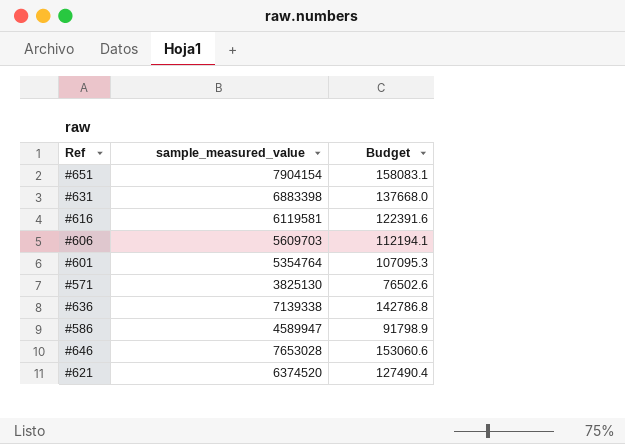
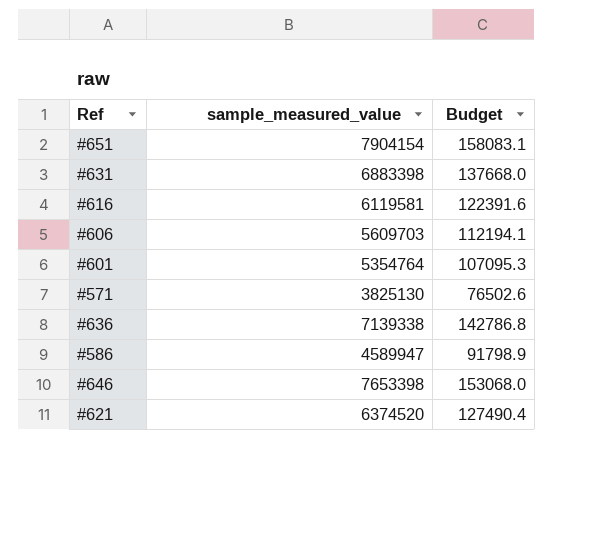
#646 | sample_measured_value: 7653028 -> 7653398
#646 | Budget: 153060.6 -> 153068.0

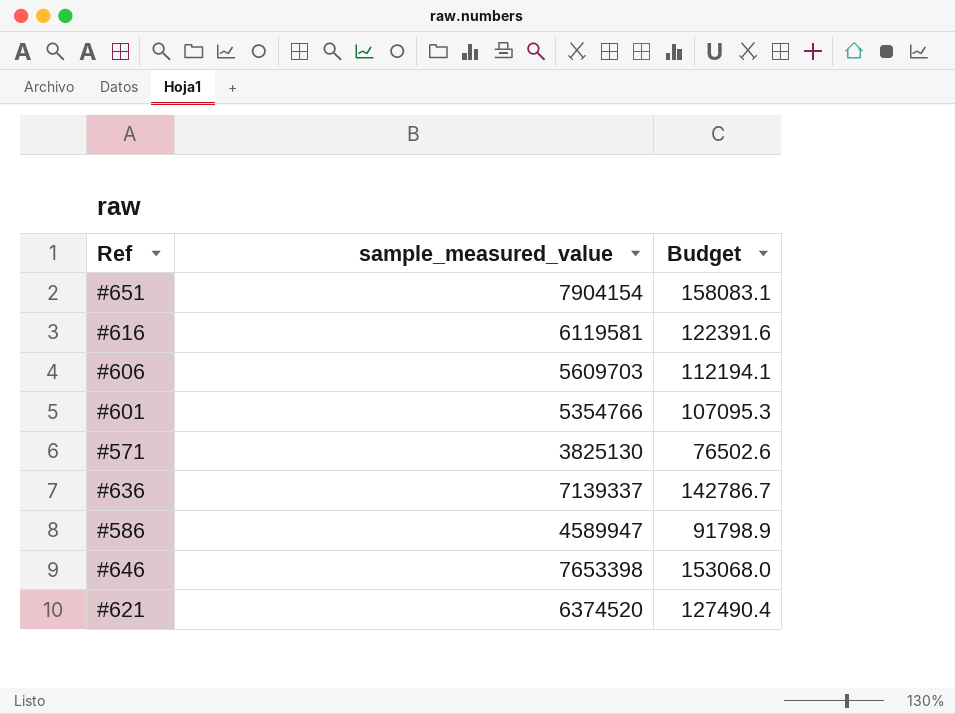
row #631: 6883398 | 137668.0 -> none
#601 | sample_measured_value: 5354764 -> 5354766
#636 | sample_measured_value: 7139338 -> 7139337
#636 | Budget: 142786.8 -> 142786.7

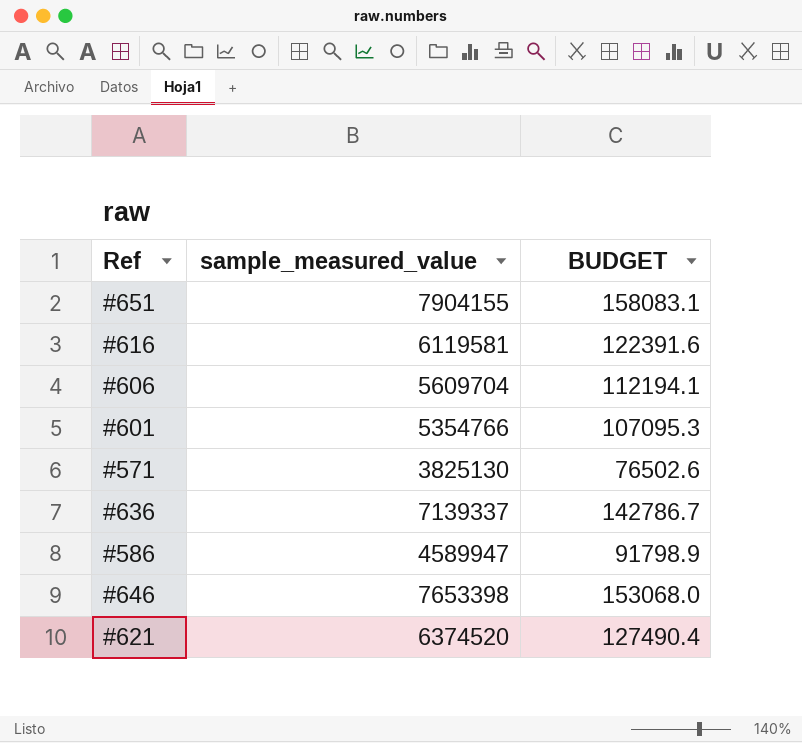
column name: Budget -> BUDGET
#651 | sample_measured_value: 7904154 -> 7904155
#606 | sample_measured_value: 5609703 -> 5609704

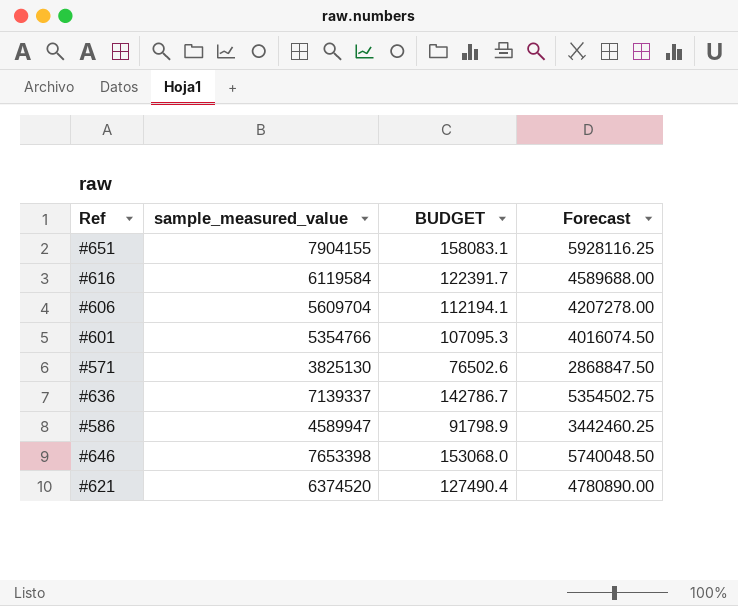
column Forecast | formula: none -> [sample_measured_value] * 0.75
#616 | sample_measured_value: 6119581 -> 6119584
#616 | BUDGET: 122391.6 -> 122391.7

